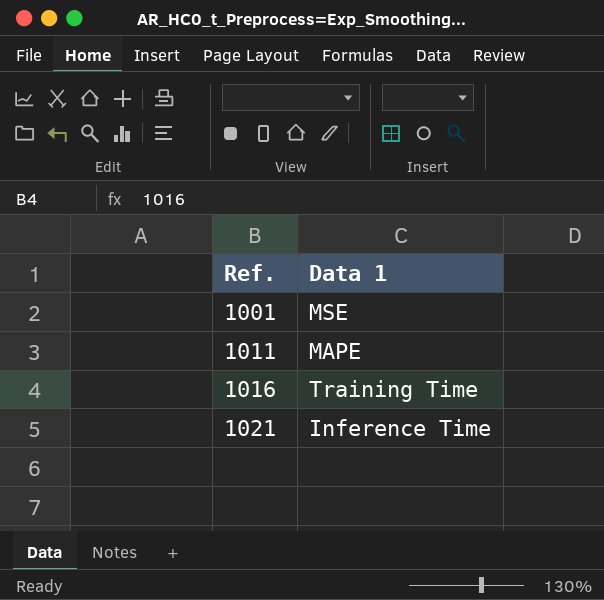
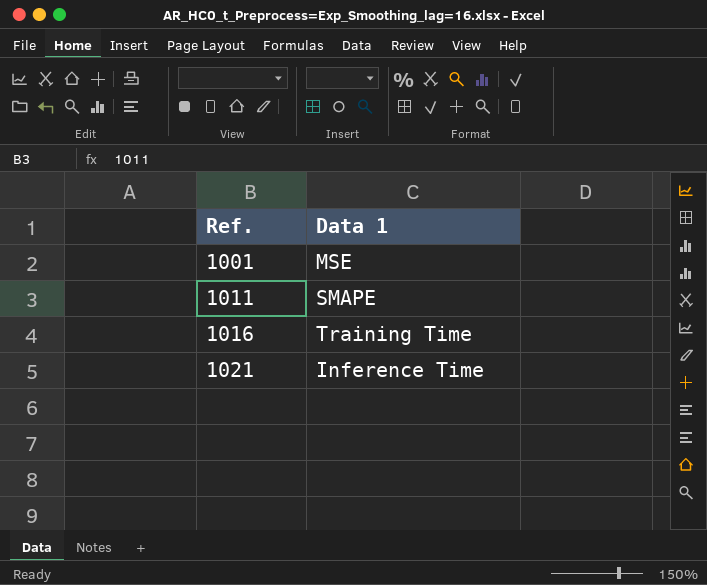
1011 | Data 1: MAPE -> SMAPE

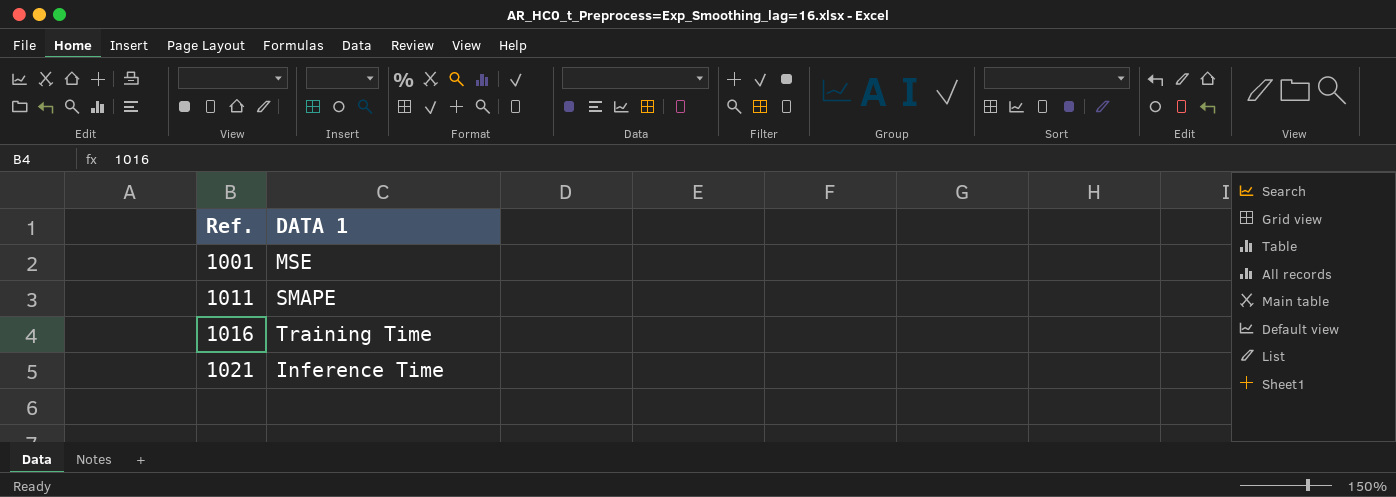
column name: Data 1 -> DATA 1

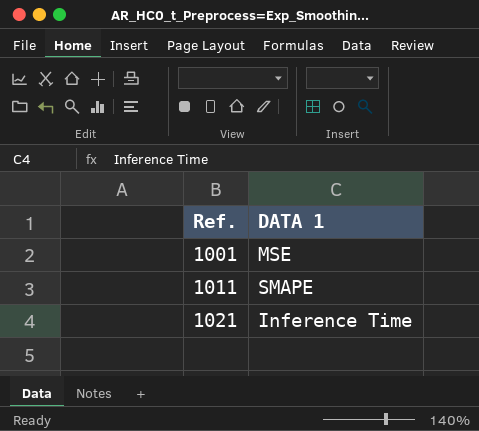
row 1016: Training Time -> none

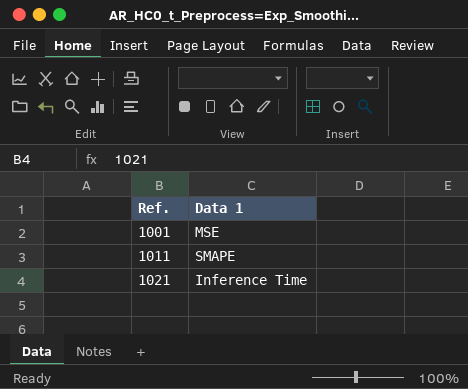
column name: DATA 1 -> Data 1

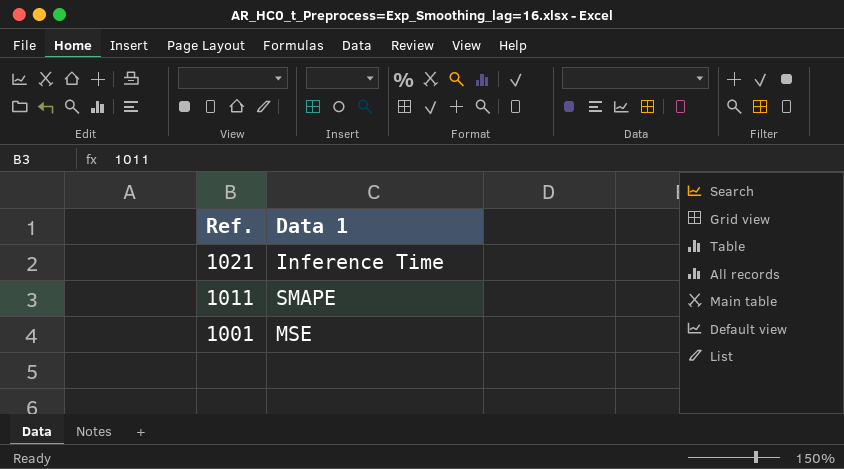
row order: Ref. ascending -> Ref. descending

